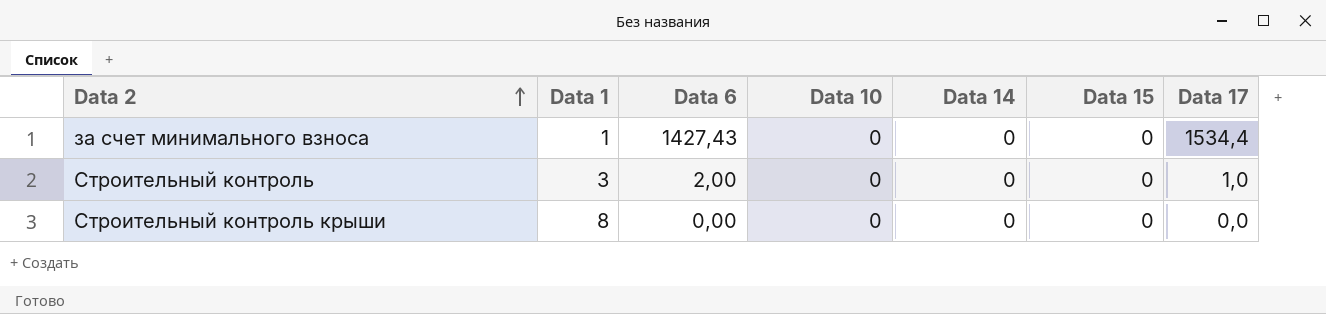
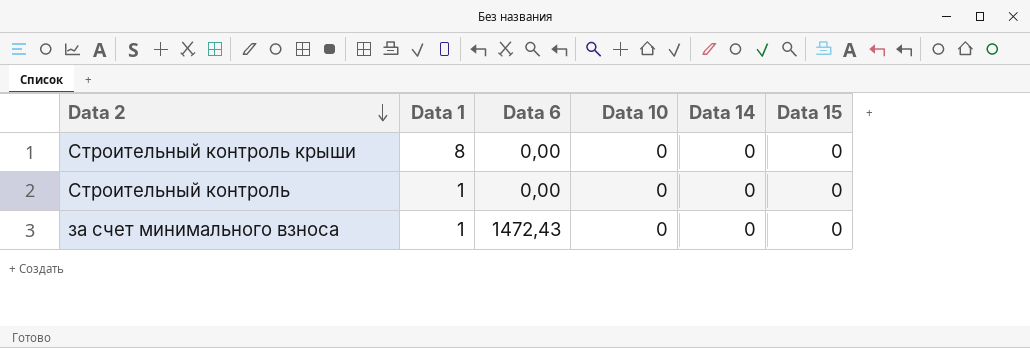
row order: Data 2 ascending -> Data 2 descending
column Data 17 | position: 7 -> none
Строительный контроль | Data 1: 3 -> 1
Строительный контроль | Data 6: 2,00 -> 0,00
за счет минимального взноса | Data 6: 1427,43 -> 1472,43

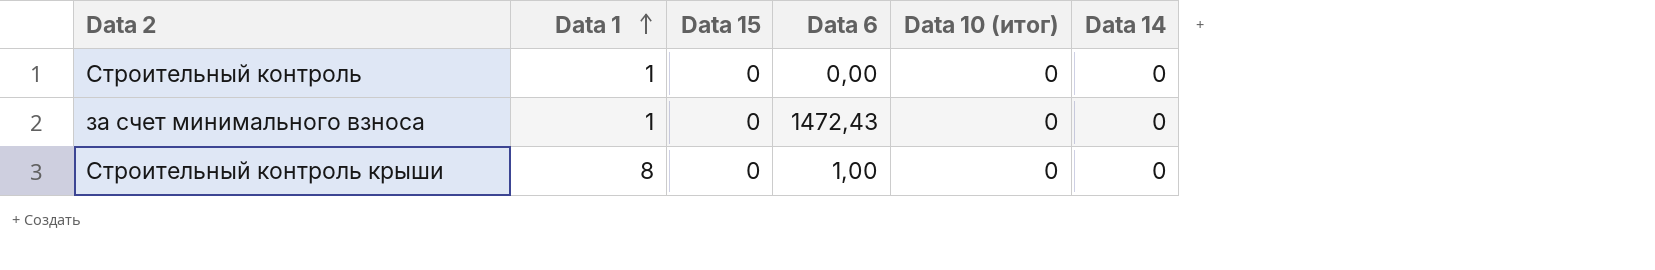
row order: Data 2 descending -> Data 1 ascending
column Data 15 | position: 6 -> 3
column name: Data 10 -> Data 10 (итог)
Строительный контроль крыши | Data 6: 0,00 -> 1,00

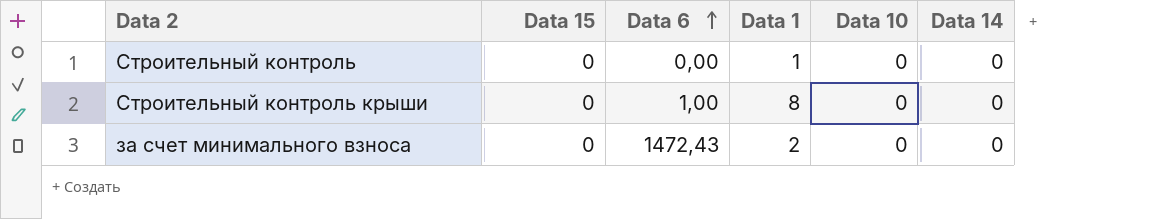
row order: Data 1 ascending -> Data 6 ascending
column Data 1 | position: 2 -> 4
column name: Data 10 (итог) -> Data 10
за счет минимального взноса | Data 1: 1 -> 2

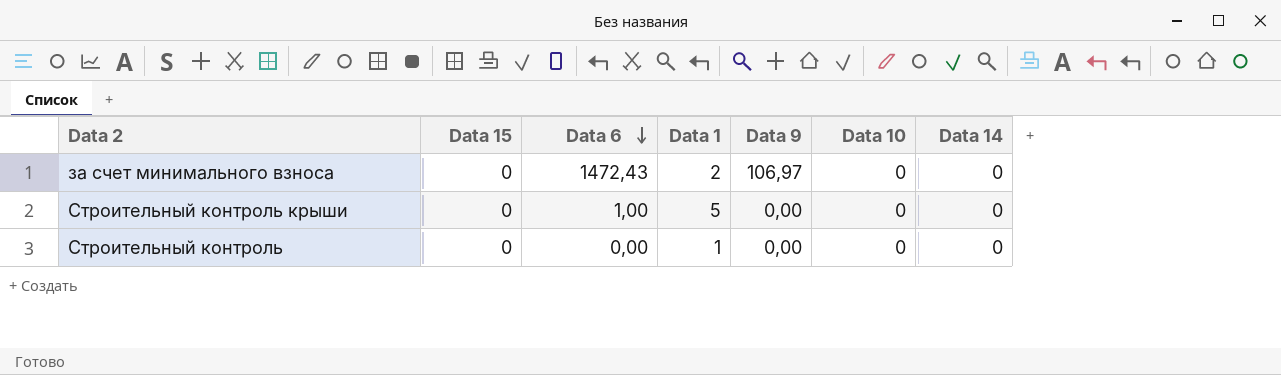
row order: Data 6 ascending -> Data 6 descending
column Data 9 | position: none -> 5
Строительный контроль крыши | Data 1: 8 -> 5

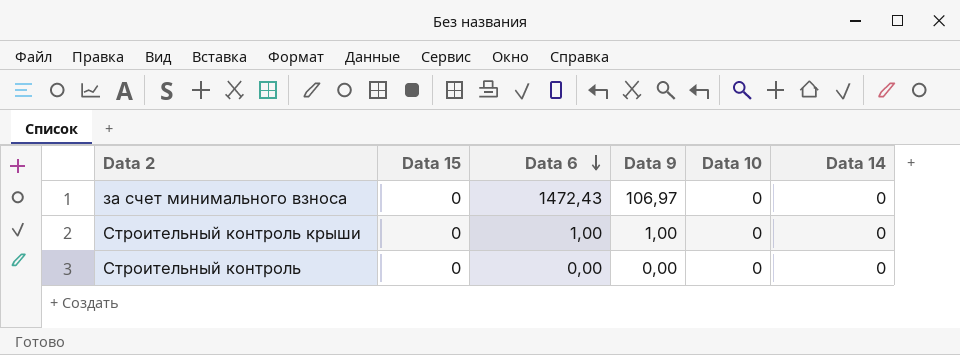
column Data 1 | position: 4 -> none
Строительный контроль крыши | Data 9: 0,00 -> 1,00

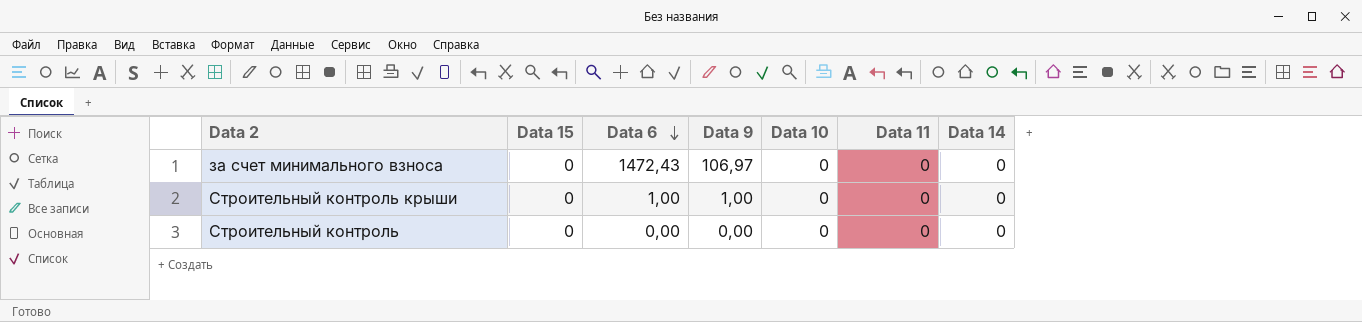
column Data 11 | position: none -> 6

